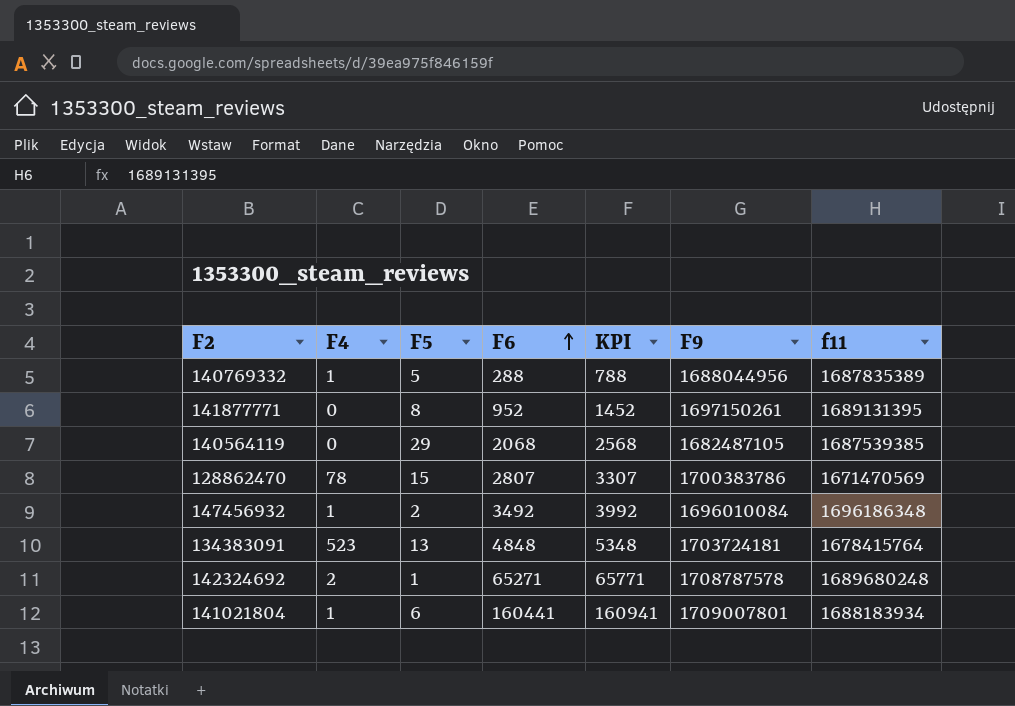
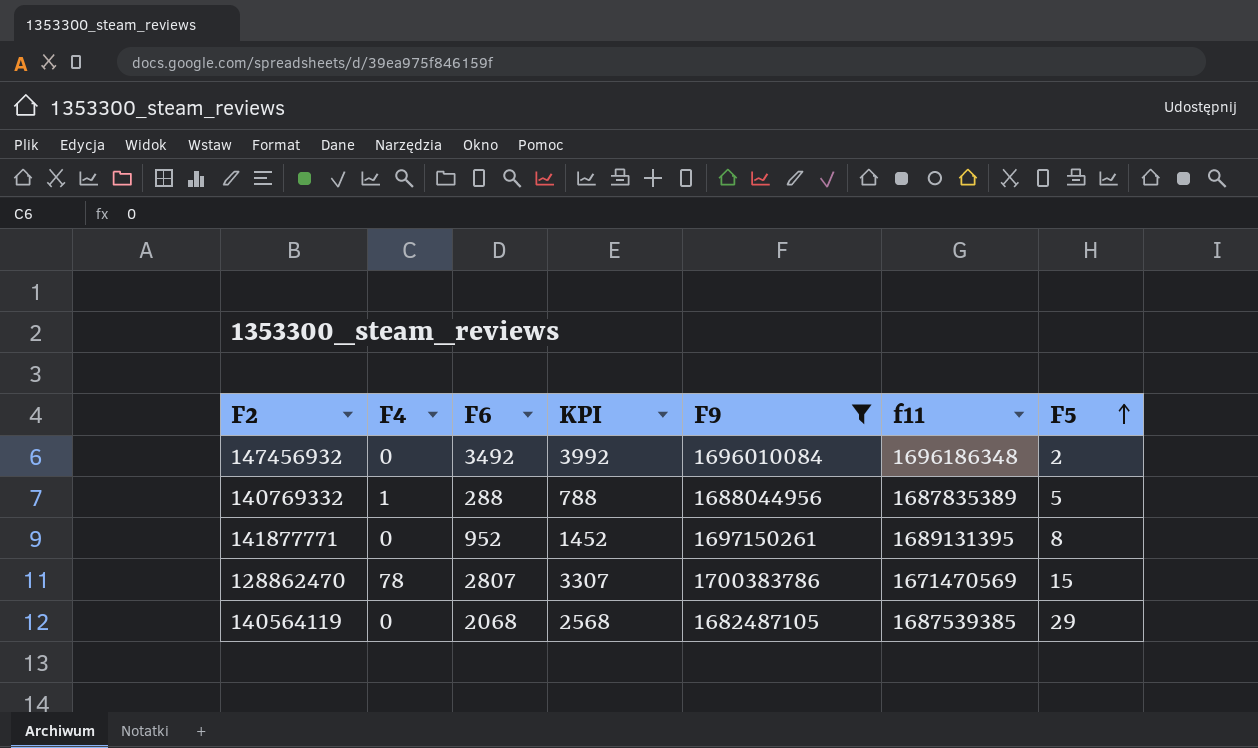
filter: none -> F9 <= 1700383786
row order: F6 ascending -> F5 ascending
column F5 | position: 3 -> 7
147456932 | F4: 1 -> 0

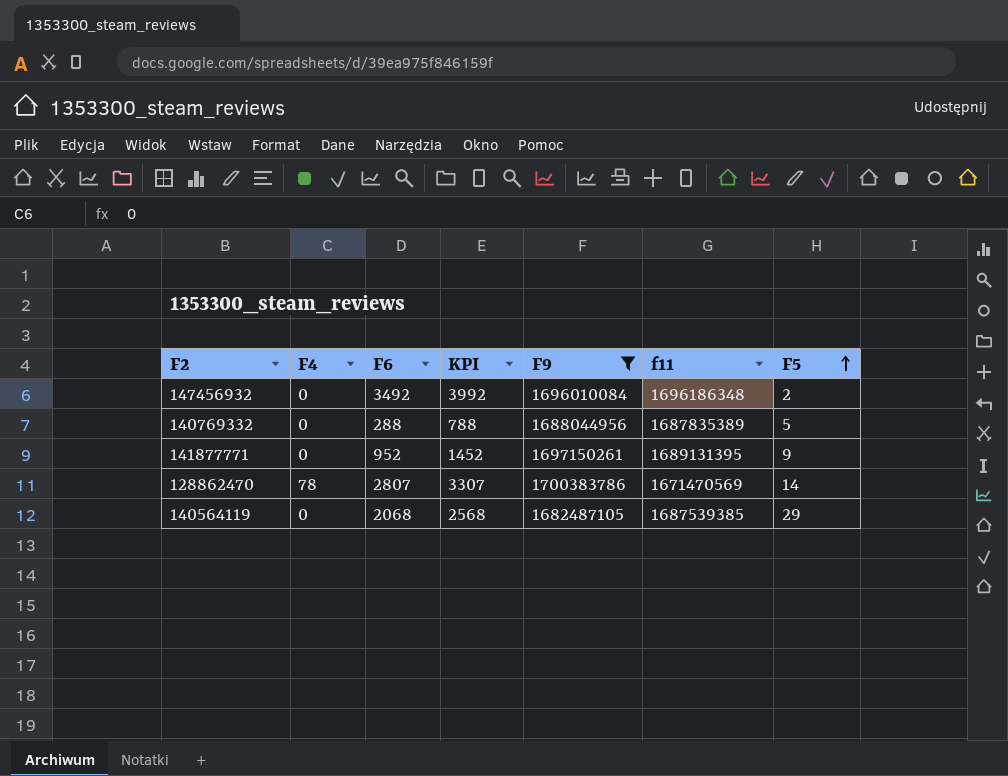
140769332 | F4: 1 -> 0
141877771 | F5: 8 -> 9
128862470 | F5: 15 -> 14

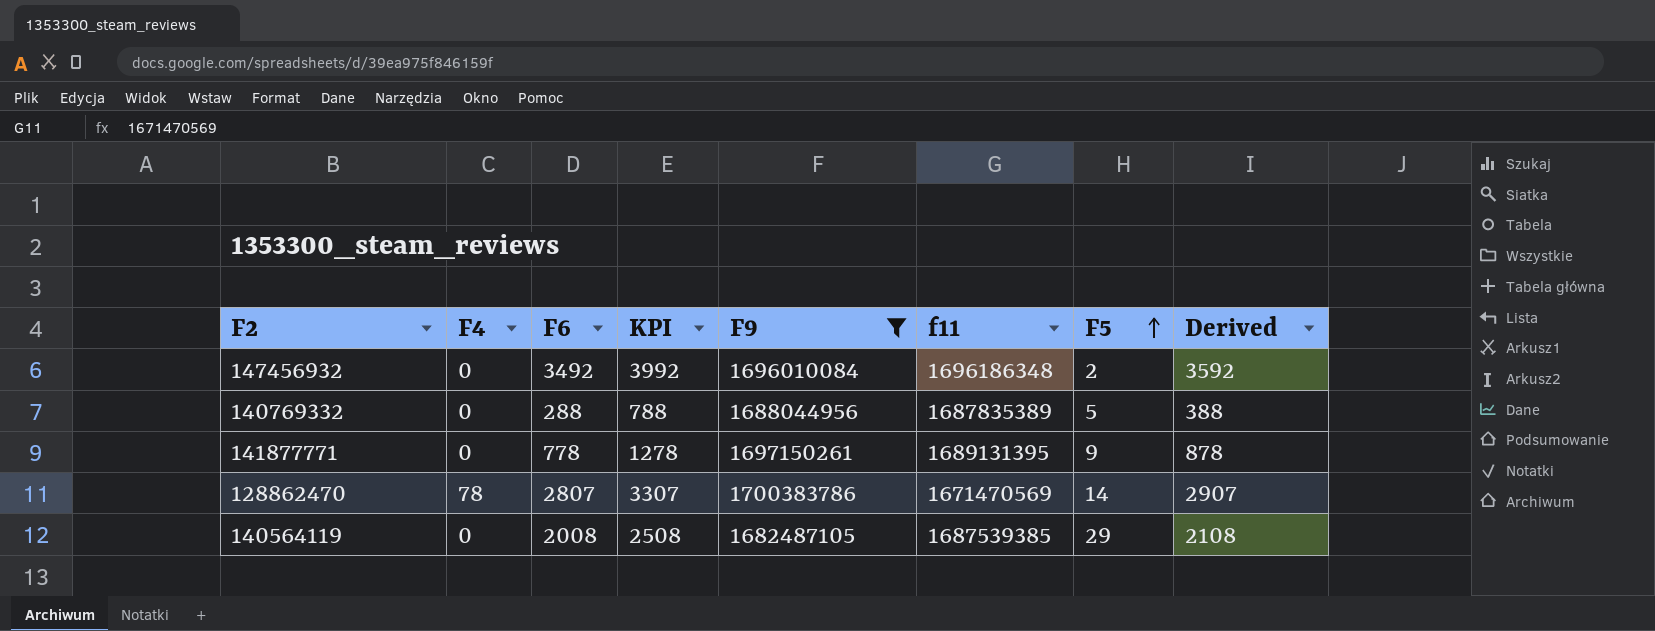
column Derived | formula: none -> [F6] + 100
141877771 | F6: 952 -> 778
141877771 | KPI: 1452 -> 1278
140564119 | F6: 2068 -> 2008
140564119 | KPI: 2568 -> 2508

